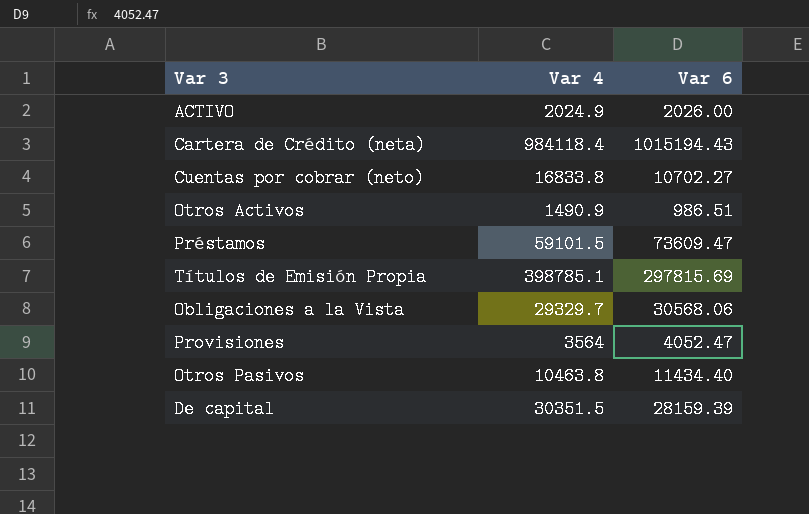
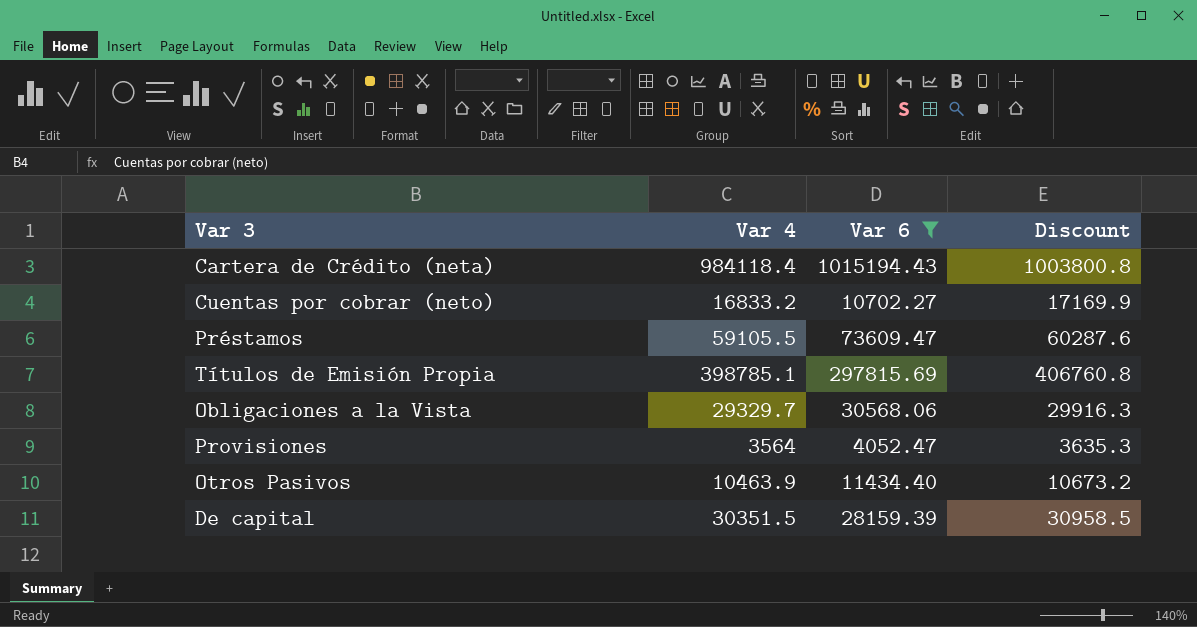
filter: none -> Var 6 >= 4052.47
column Discount | formula: none -> [Var 4] * 1.02
Cuentas por cobrar (neto) | Var 4: 16833.8 -> 16833.2
Préstamos | Var 4: 59101.5 -> 59105.5
Otros Pasivos | Var 4: 10463.8 -> 10463.9

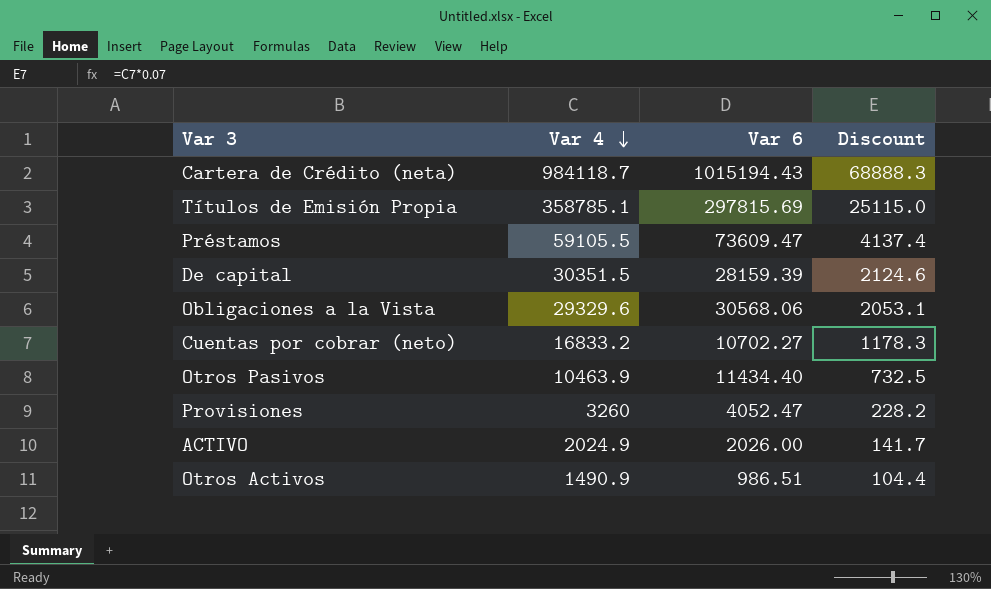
filter: Var 6 >= 4052.47 -> none
row order: none -> Var 4 descending
column Discount | formula: [Var 4] * 1.02 -> [Var 4] * 0.07
Cartera de Crédito (neta) | Var 4: 984118.4 -> 984118.7
Títulos de Emisión Propia | Var 4: 398785.1 -> 358785.1
Obligaciones a la Vista | Var 4: 29329.7 -> 29329.6
Provisiones | Var 4: 3564 -> 3260

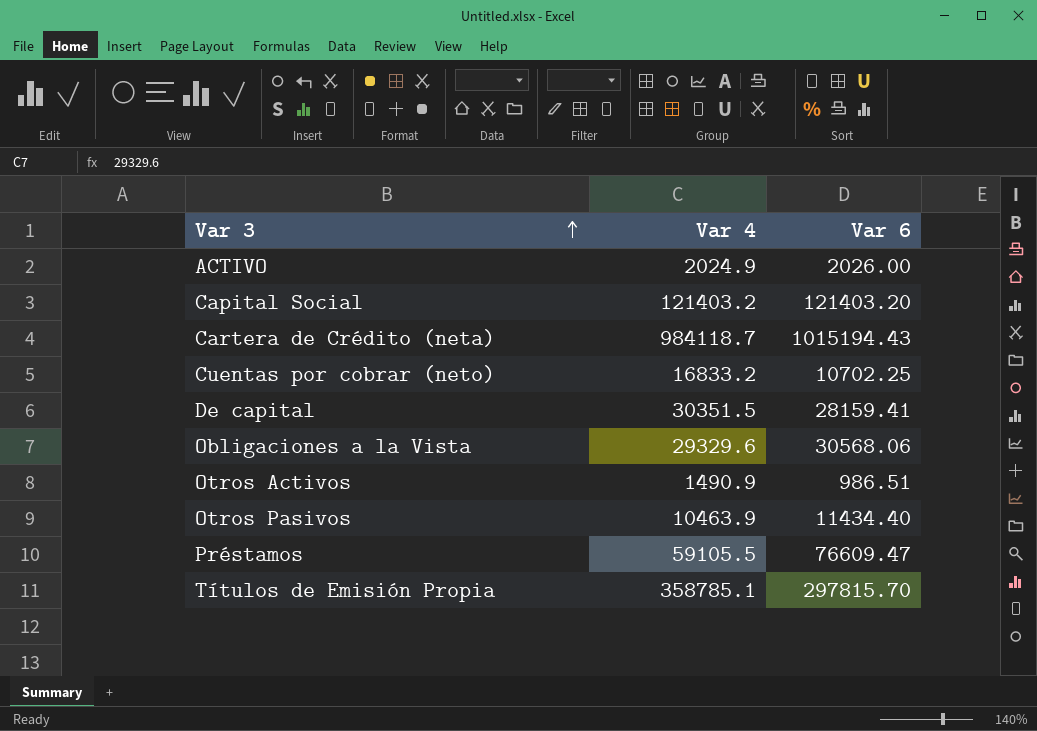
row order: Var 4 descending -> Var 3 ascending
column Discount | formula: [Var 4] * 0.07 -> none
row Provisiones: 3260 | 4052.47 | 228.2 -> none
row Capital Social: none -> 121403.2 | 121403.20
Cuentas por cobrar (neto) | Var 6: 10702.27 -> 10702.25
De capital | Var 6: 28159.39 -> 28159.41
Préstamos | Var 6: 73609.47 -> 76609.47
Títulos de Emisión Propia | Var 6: 297815.69 -> 297815.70

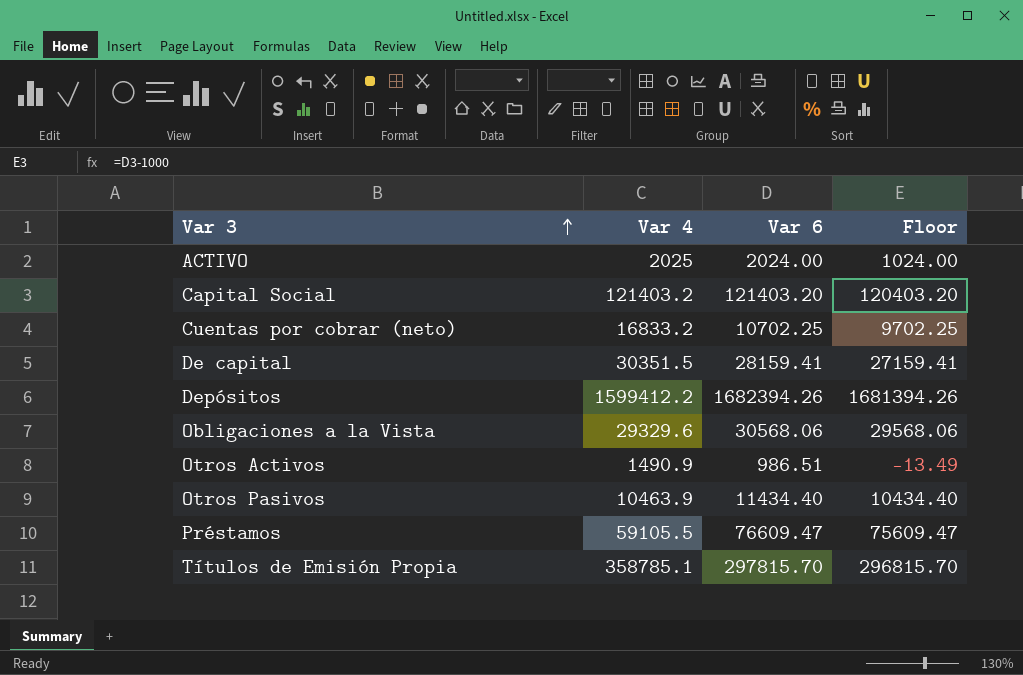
column Floor | formula: none -> [Var 6] - 1000
row Cartera de Crédito (neta): 984118.7 | 1015194.43 -> none
ACTIVO | Var 4: 2024.9 -> 2025
ACTIVO | Var 6: 2026.00 -> 2024.00
row Depósitos: none -> 1599412.2 | 1682394.26 | 1681394.26

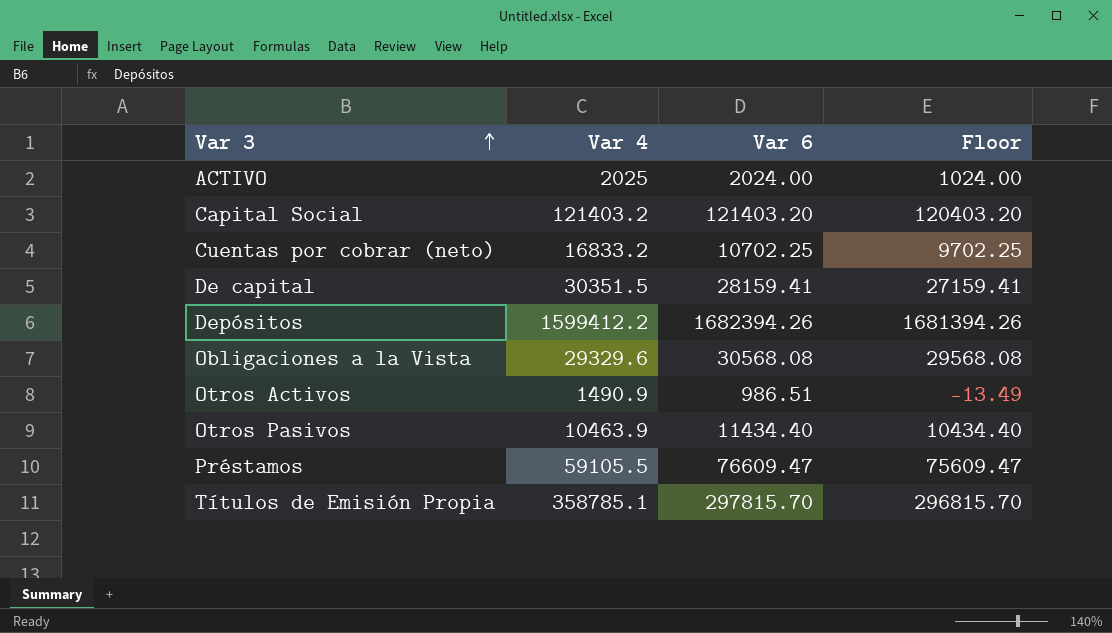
Obligaciones a la Vista | Var 6: 30568.06 -> 30568.08
Obligaciones a la Vista | Floor: 29568.06 -> 29568.08

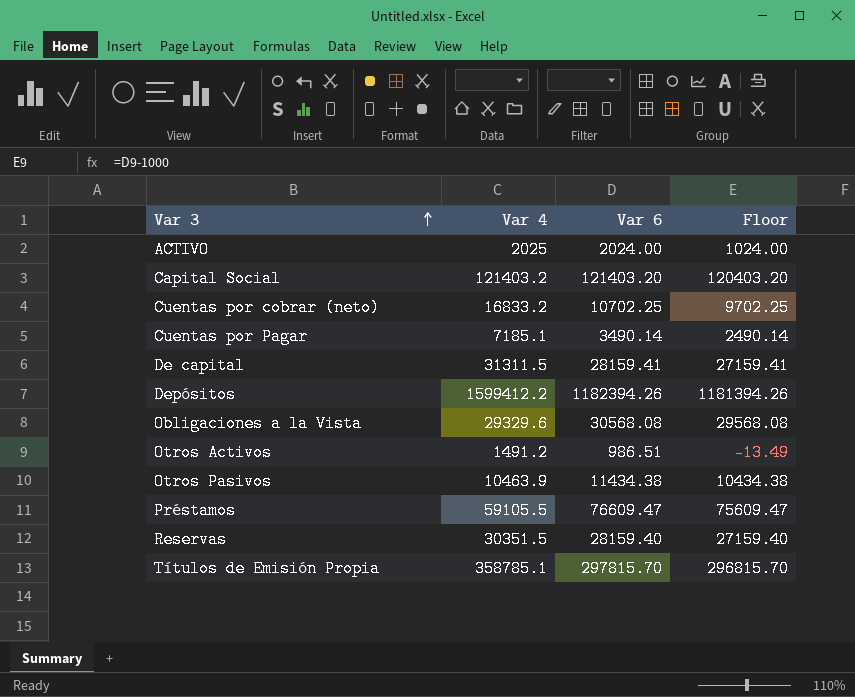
row Cuentas por Pagar: none -> 7185.1 | 3490.14 | 2490.14
De capital | Var 4: 30351.5 -> 31311.5
Depósitos | Var 6: 1682394.26 -> 1182394.26
Depósitos | Floor: 1681394.26 -> 1181394.26
Otros Activos | Var 4: 1490.9 -> 1491.2
Otros Pasivos | Var 6: 11434.40 -> 11434.38
Otros Pasivos | Floor: 10434.40 -> 10434.38
row Reservas: none -> 30351.5 | 28159.40 | 27159.40

